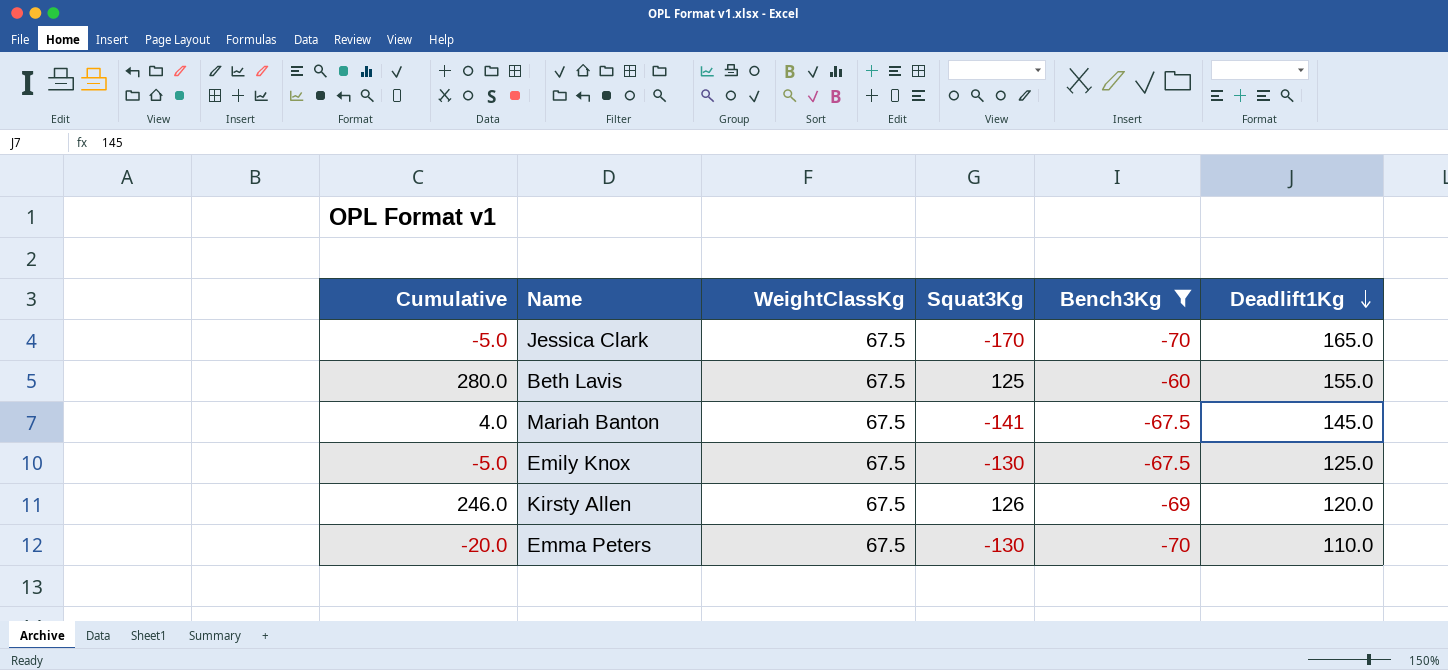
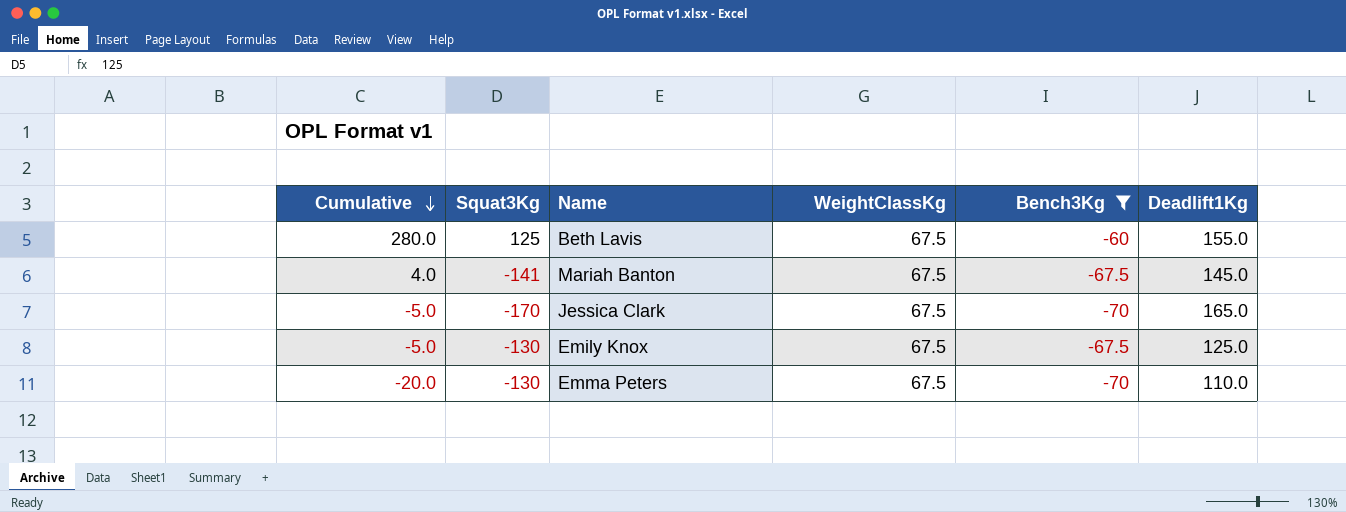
row order: Deadlift1Kg descending -> Cumulative descending
column Squat3Kg | position: 4 -> 2
row Kirsty Allen: 246.0 | 67.5 | 126 | -69 | 120.0 -> none

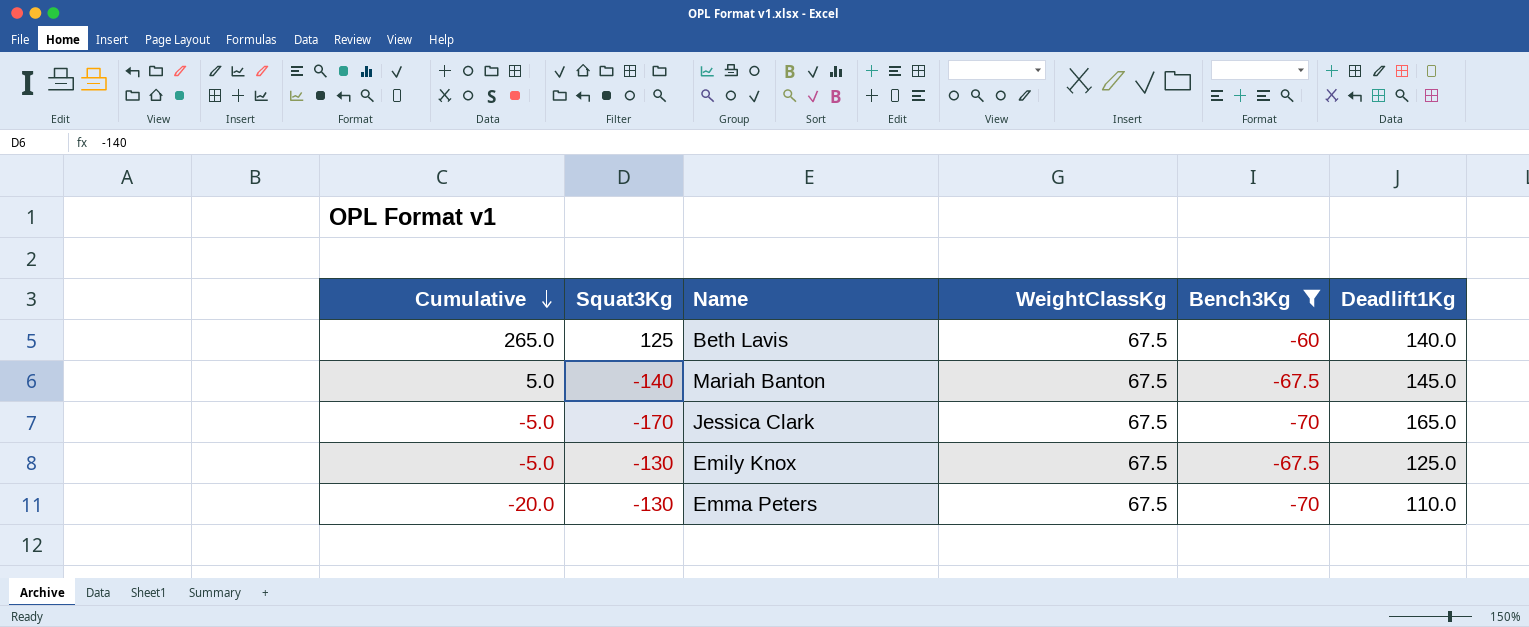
Beth Lavis | Cumulative: 280.0 -> 265.0
Beth Lavis | Deadlift1Kg: 155.0 -> 140.0
Mariah Banton | Cumulative: 4.0 -> 5.0
Mariah Banton | Squat3Kg: -141 -> -140

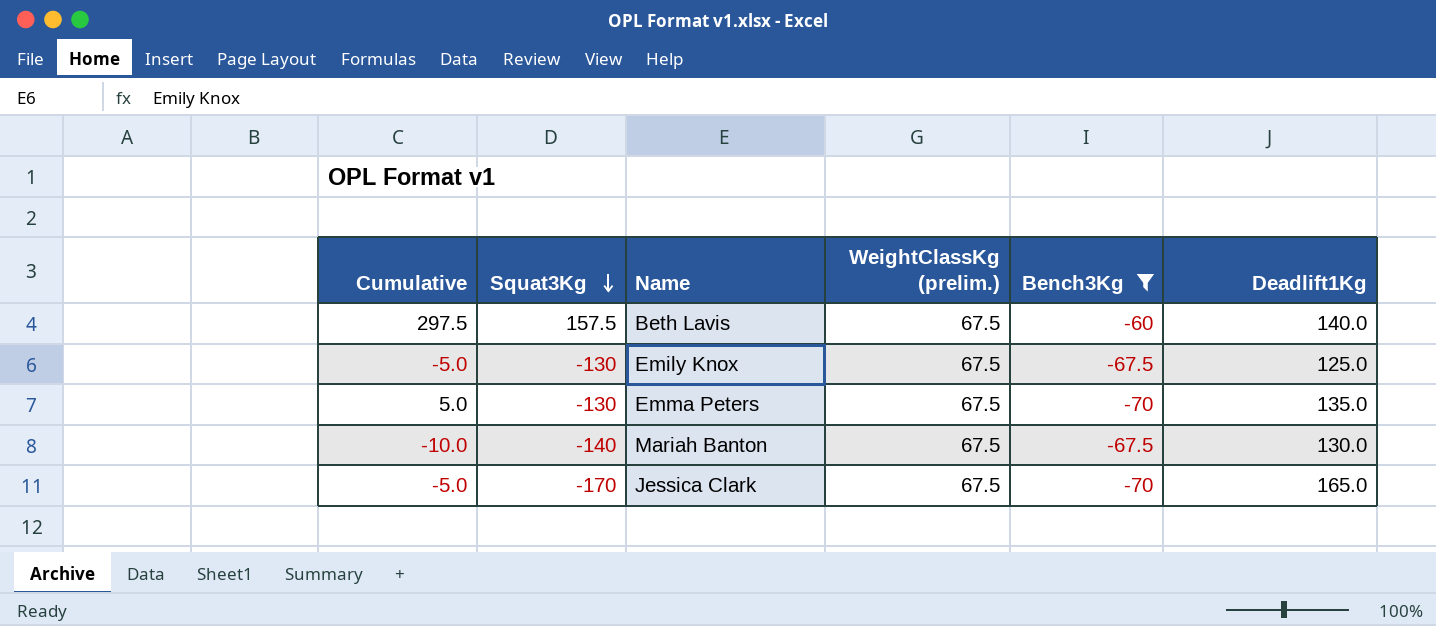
row order: Cumulative descending -> Squat3Kg descending
column name: WeightClassKg -> WeightClassKg (prelim.)
Beth Lavis | Cumulative: 265.0 -> 297.5
Beth Lavis | Squat3Kg: 125 -> 157.5
Emma Peters | Cumulative: -20.0 -> 5.0
Emma Peters | Deadlift1Kg: 110.0 -> 135.0
Mariah Banton | Cumulative: 5.0 -> -10.0
Mariah Banton | Deadlift1Kg: 145.0 -> 130.0

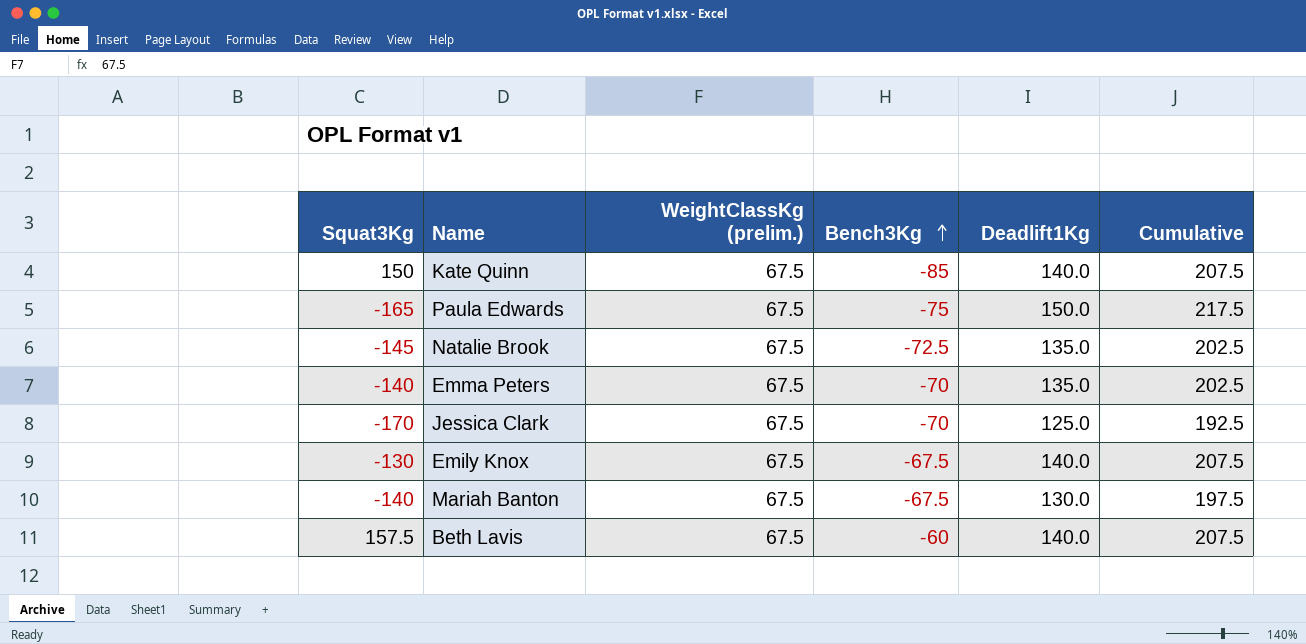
filter: Bench3Kg >= -70 -> none
row order: Squat3Kg descending -> Bench3Kg ascending
column Cumulative | formula: [Squat3Kg] + [Deadlift1Kg] -> [WeightClassKg (prelim.)] + [Deadlift1Kg]
column Cumulative | position: 1 -> 6
Emma Peters | Squat3Kg: -130 -> -140
Jessica Clark | Deadlift1Kg: 165.0 -> 125.0
Emily Knox | Deadlift1Kg: 125.0 -> 140.0

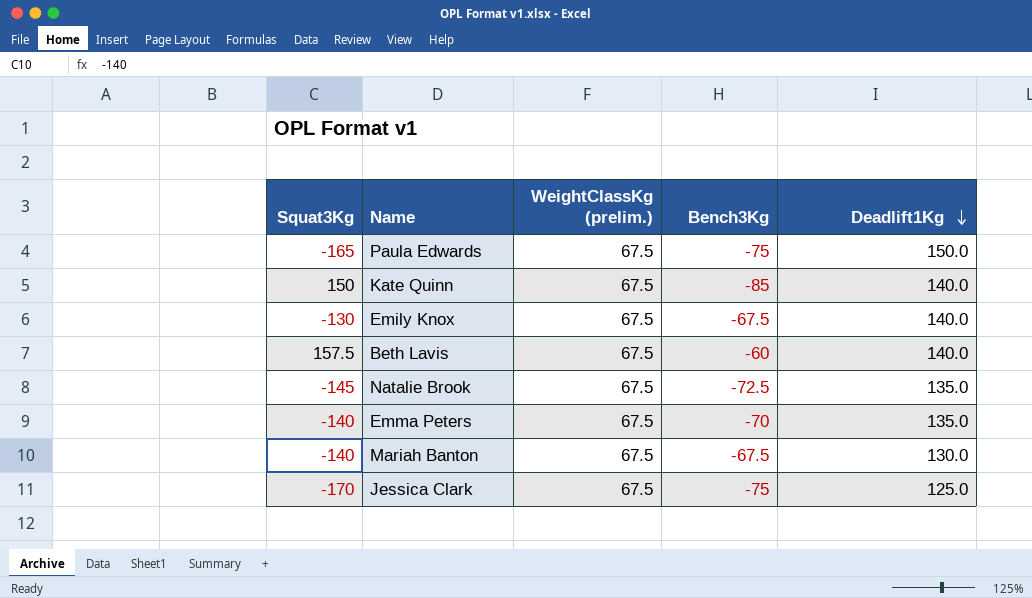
row order: Bench3Kg ascending -> Deadlift1Kg descending
column Cumulative | formula: [WeightClassKg (prelim.)] + [Deadlift1Kg] -> none
Jessica Clark | Bench3Kg: -70 -> -75

